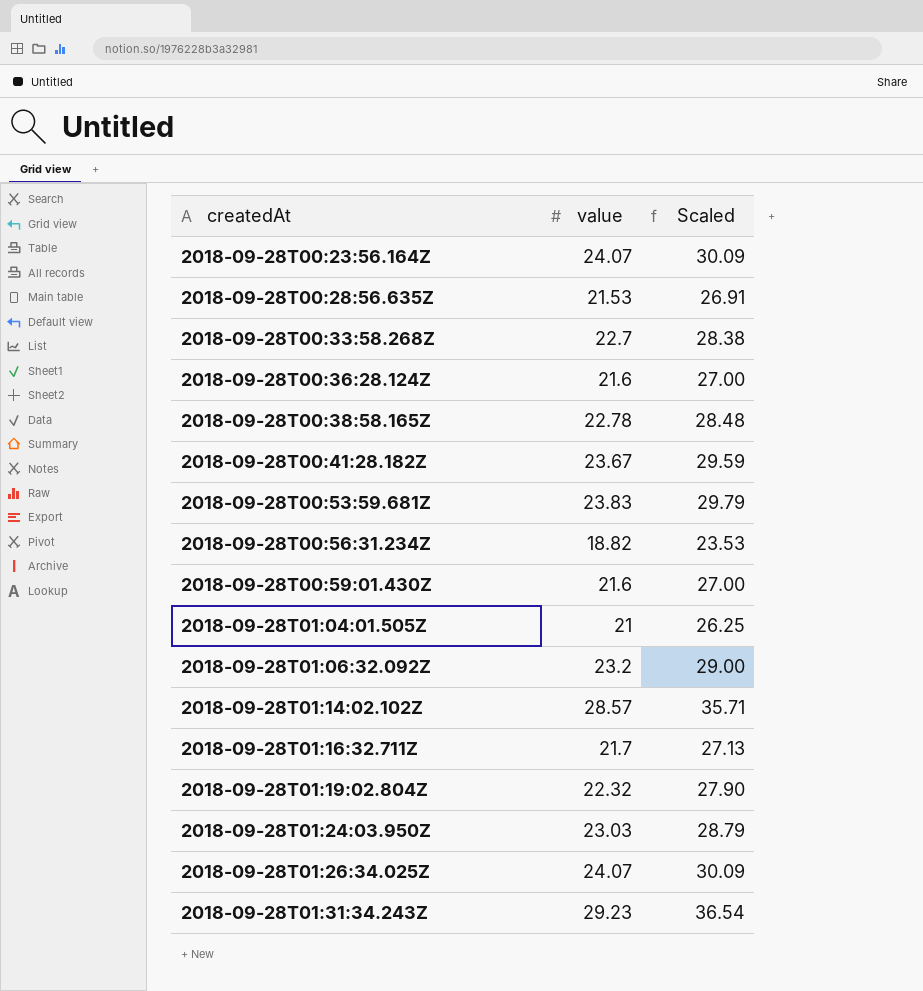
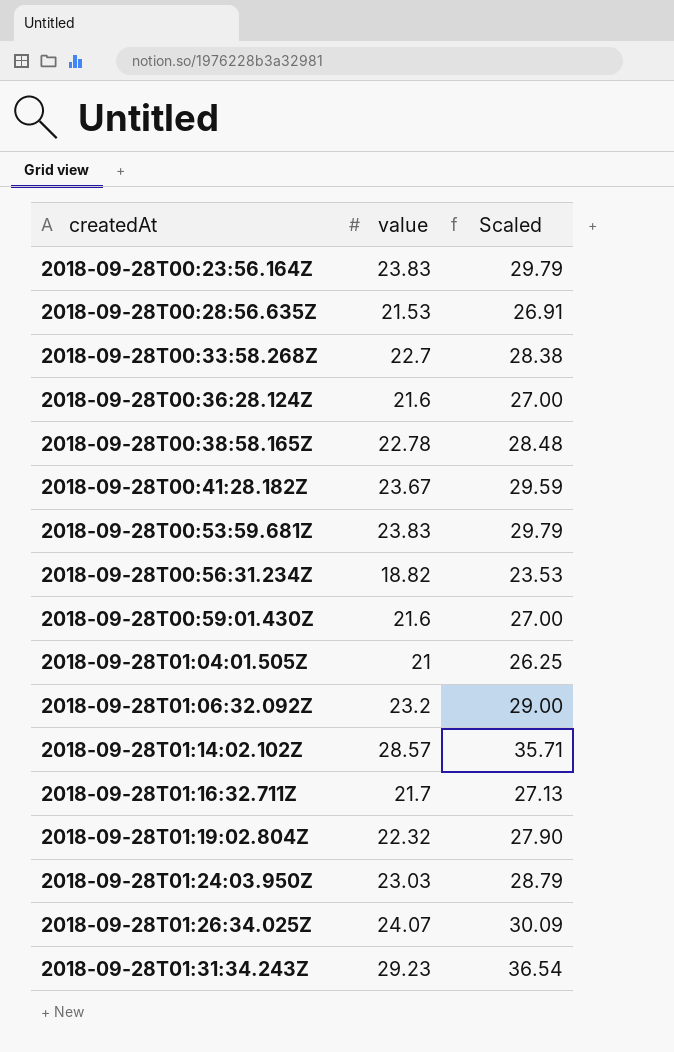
2018-09-28T00:23:56.164Z | value: 24.07 -> 23.83
2018-09-28T00:23:56.164Z | Scaled: 30.09 -> 29.79

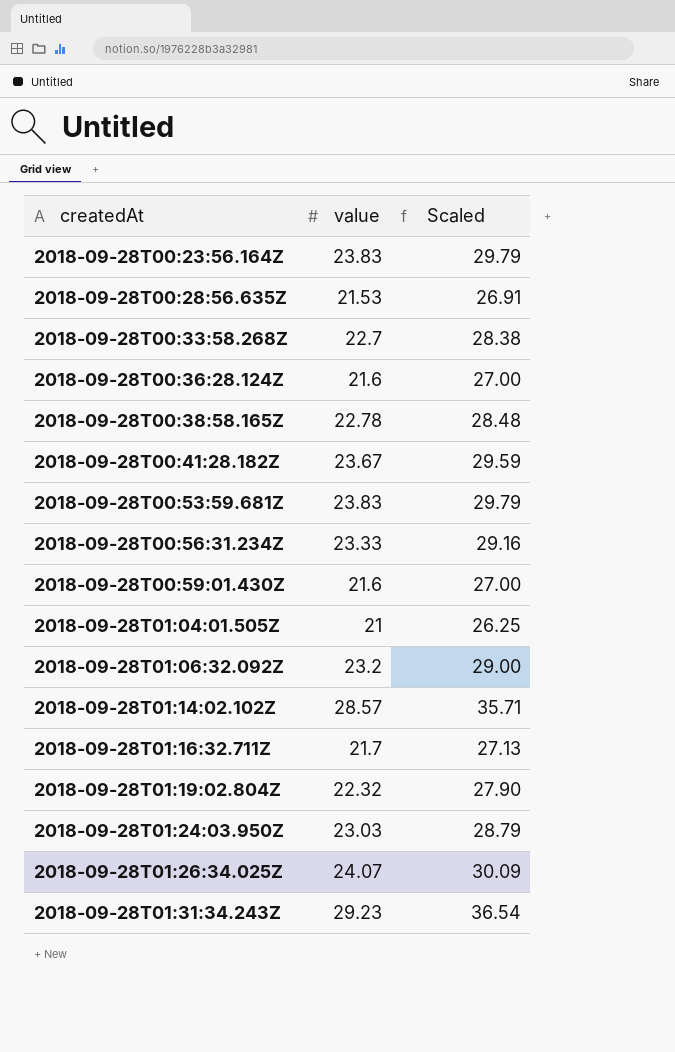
2018-09-28T00:56:31.234Z | value: 18.82 -> 23.33
2018-09-28T00:56:31.234Z | Scaled: 23.53 -> 29.16

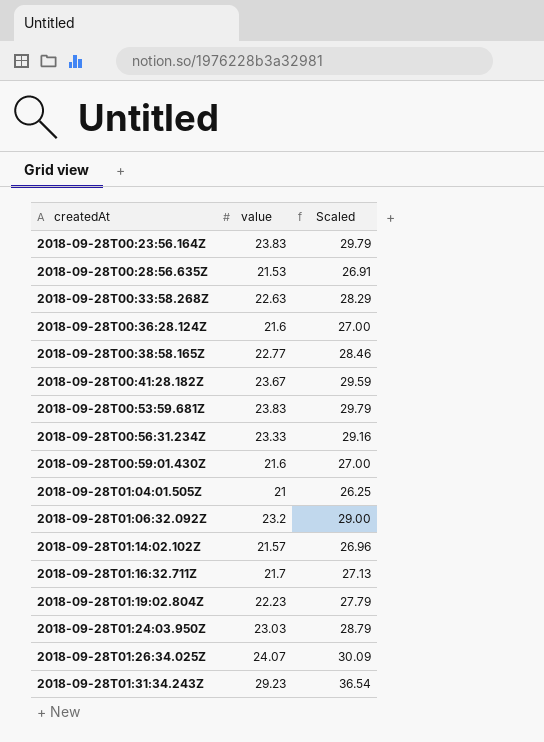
2018-09-28T00:33:58.268Z | value: 22.7 -> 22.63
2018-09-28T00:33:58.268Z | Scaled: 28.38 -> 28.29
2018-09-28T00:38:58.165Z | value: 22.78 -> 22.77
2018-09-28T00:38:58.165Z | Scaled: 28.48 -> 28.46
2018-09-28T01:14:02.102Z | value: 28.57 -> 21.57
2018-09-28T01:14:02.102Z | Scaled: 35.71 -> 26.96
2018-09-28T01:19:02.804Z | value: 22.32 -> 22.23
2018-09-28T01:19:02.804Z | Scaled: 27.90 -> 27.79

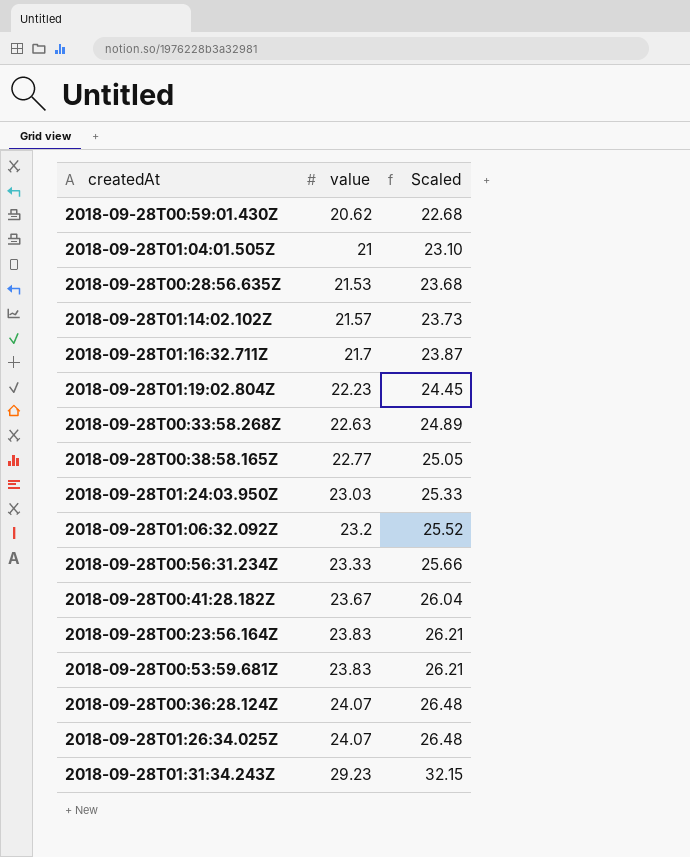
row order: createdAt ascending -> value ascending
column Scaled | formula: [value] * 1.25 -> [value] * 1.1
2018-09-28T00:59:01.430Z | value: 21.6 -> 20.62
2018-09-28T00:36:28.124Z | value: 21.6 -> 24.07

